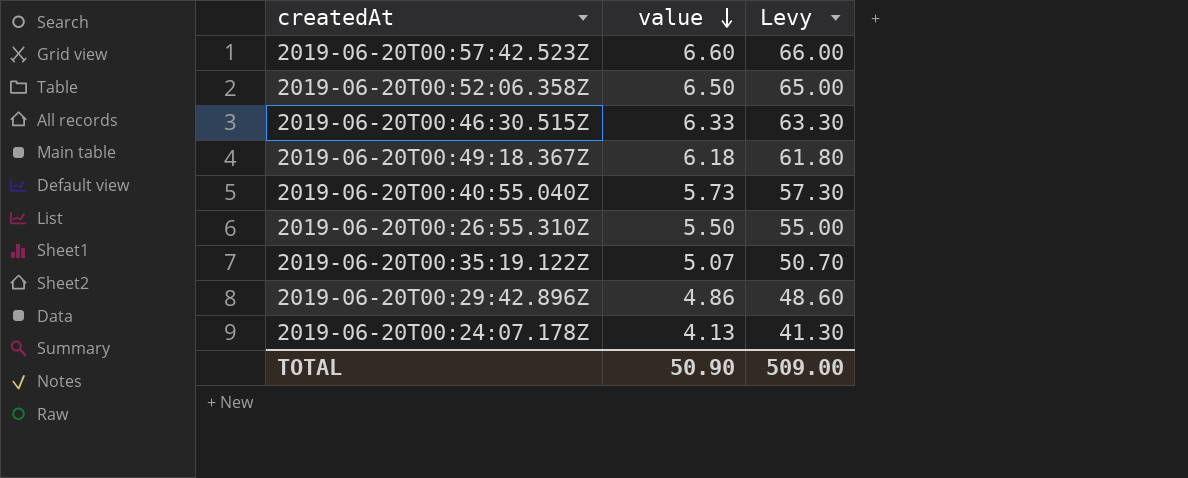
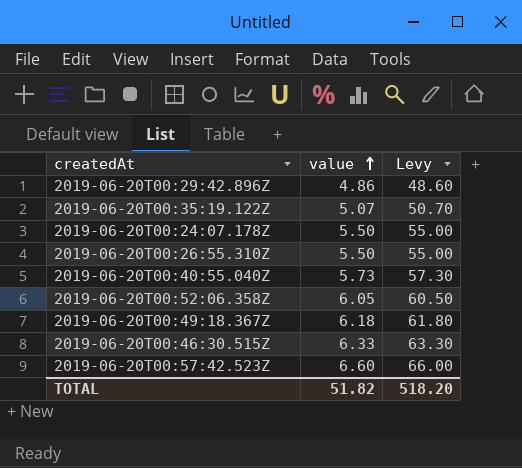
row order: value descending -> value ascending
2019-06-20T00:24:07.178Z | value: 4.13 -> 5.50
2019-06-20T00:24:07.178Z | Levy: 41.30 -> 55.00
2019-06-20T00:52:06.358Z | value: 6.50 -> 6.05
2019-06-20T00:52:06.358Z | Levy: 65.00 -> 60.50
TOTAL | value: 50.90 -> 51.82
TOTAL | Levy: 509.00 -> 518.20

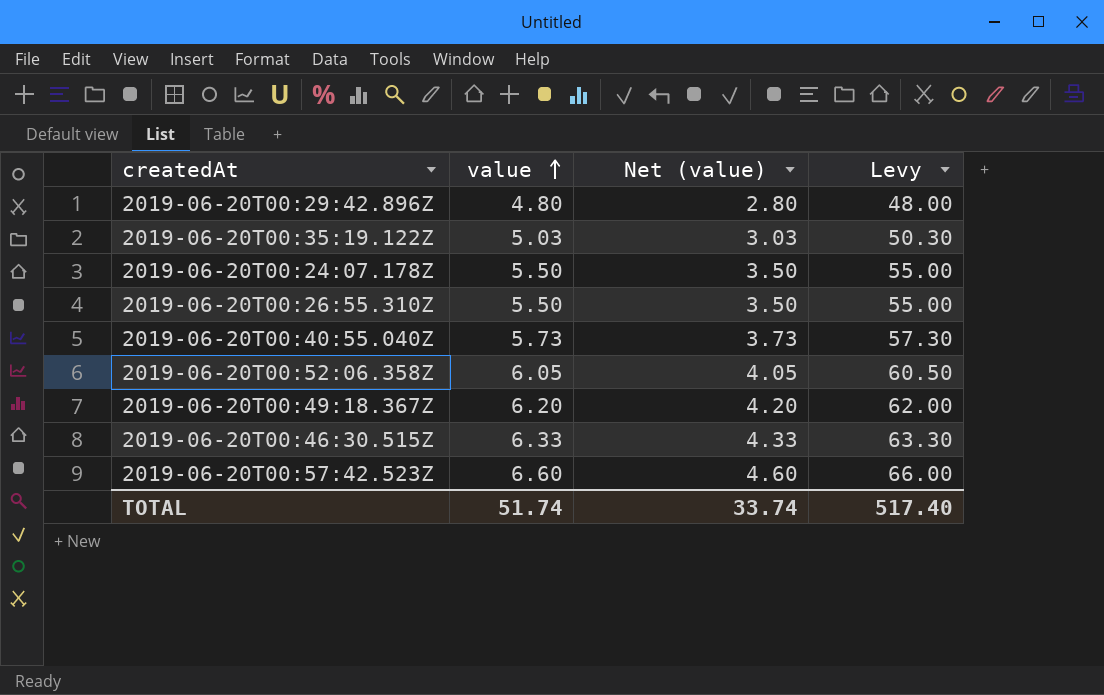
column Net (value) | formula: none -> [value] - 2
2019-06-20T00:29:42.896Z | value: 4.86 -> 4.80
2019-06-20T00:29:42.896Z | Levy: 48.60 -> 48.00
2019-06-20T00:35:19.122Z | value: 5.07 -> 5.03
2019-06-20T00:35:19.122Z | Levy: 50.70 -> 50.30
2019-06-20T00:49:18.367Z | value: 6.18 -> 6.20
2019-06-20T00:49:18.367Z | Levy: 61.80 -> 62.00
TOTAL | value: 51.82 -> 51.74
TOTAL | Levy: 518.20 -> 517.40

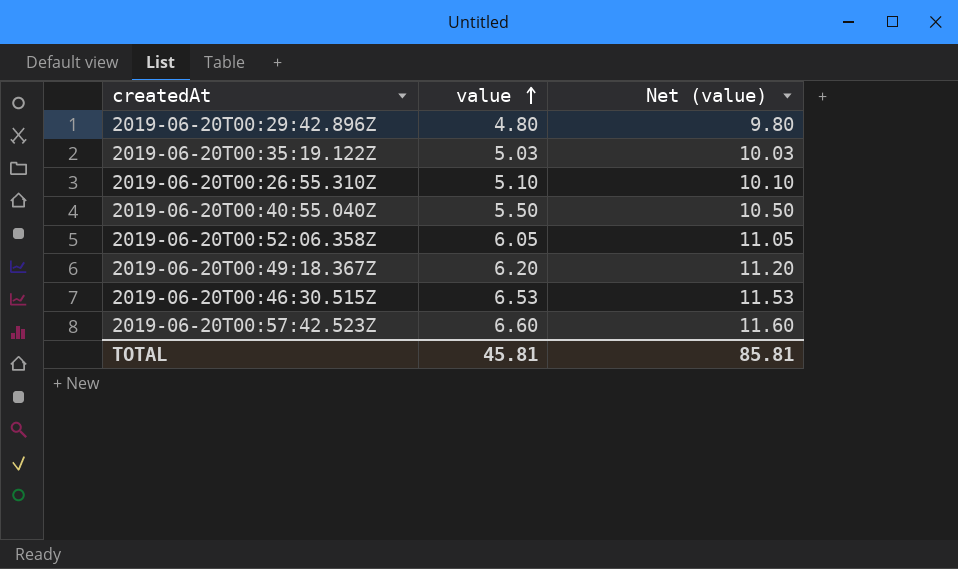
column Levy | formula: [value] * 10 -> none
column Net (value) | formula: [value] - 2 -> [value] + 5
row 2019-06-20T00:24:07.178Z: 5.50 | 3.50 | 55.00 -> none
2019-06-20T00:26:55.310Z | value: 5.50 -> 5.10
2019-06-20T00:40:55.040Z | value: 5.73 -> 5.50
2019-06-20T00:46:30.515Z | value: 6.33 -> 6.53
TOTAL | value: 51.74 -> 45.81
TOTAL | Net (value): 33.74 -> 85.81

